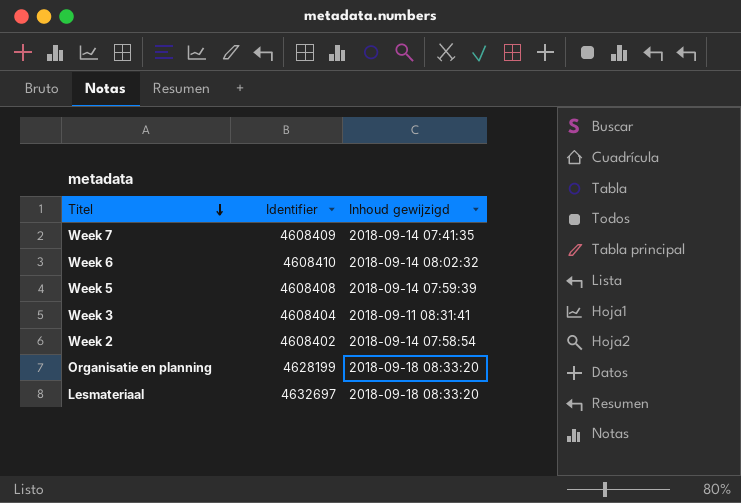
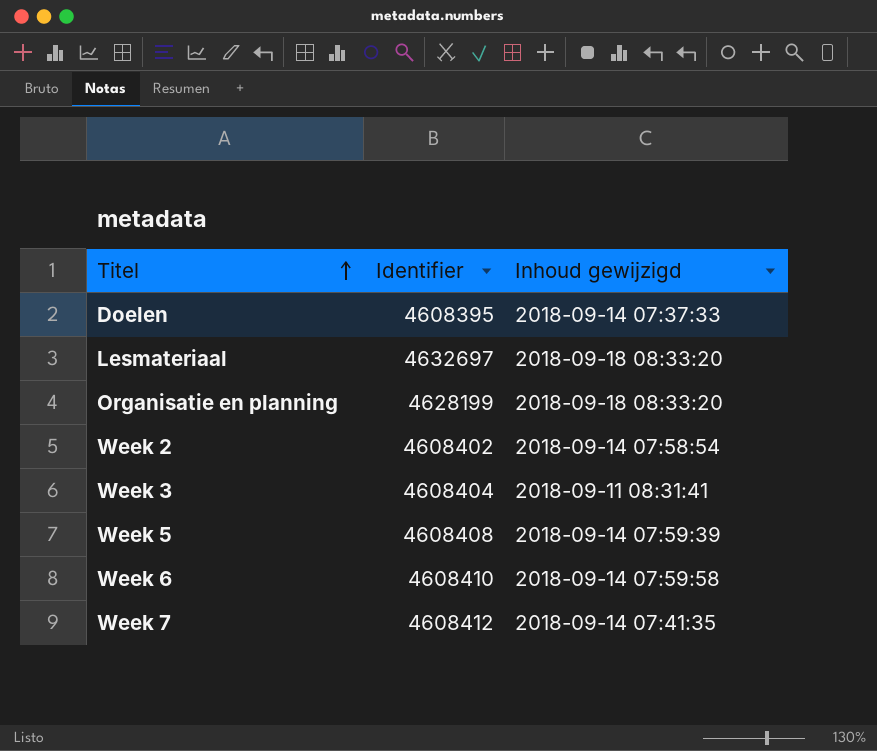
row order: Titel descending -> Titel ascending
row Doelen: none -> 4608395 | 2018-09-14 07:37:33
Week 6 | Inhoud gewijzigd: 2018-09-14 08:02:32 -> 2018-09-14 07:59:58
Week 7 | Identifier: 4608409 -> 4608412

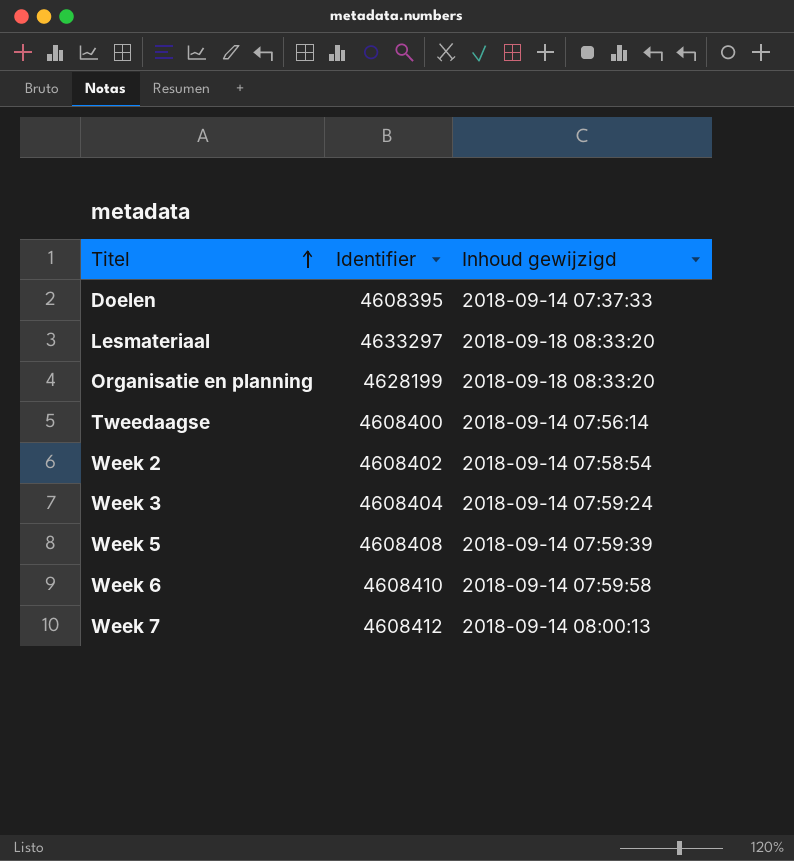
Lesmateriaal | Identifier: 4632697 -> 4633297
row Tweedaagse: none -> 4608400 | 2018-09-14 07:56:14
Week 3 | Inhoud gewijzigd: 2018-09-11 08:31:41 -> 2018-09-14 07:59:24
Week 7 | Inhoud gewijzigd: 2018-09-14 07:41:35 -> 2018-09-14 08:00:13

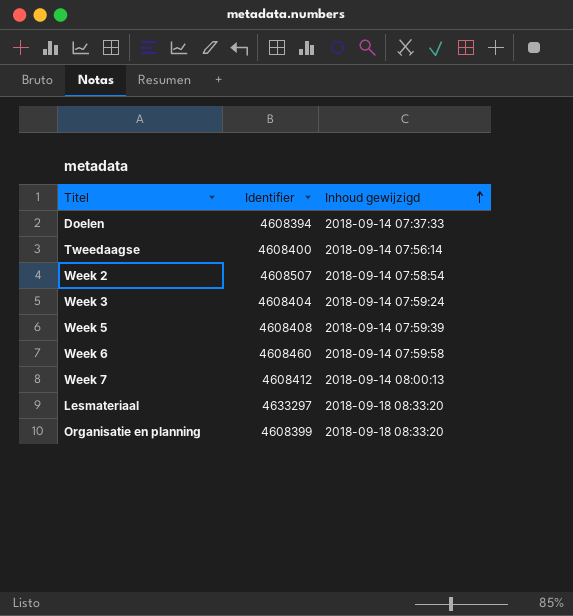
row order: Titel ascending -> Inhoud gewijzigd ascending
Doelen | Identifier: 4608395 -> 4608394
Week 2 | Identifier: 4608402 -> 4608507
Week 6 | Identifier: 4608410 -> 4608460
Organisatie en planning | Identifier: 4628199 -> 4608399

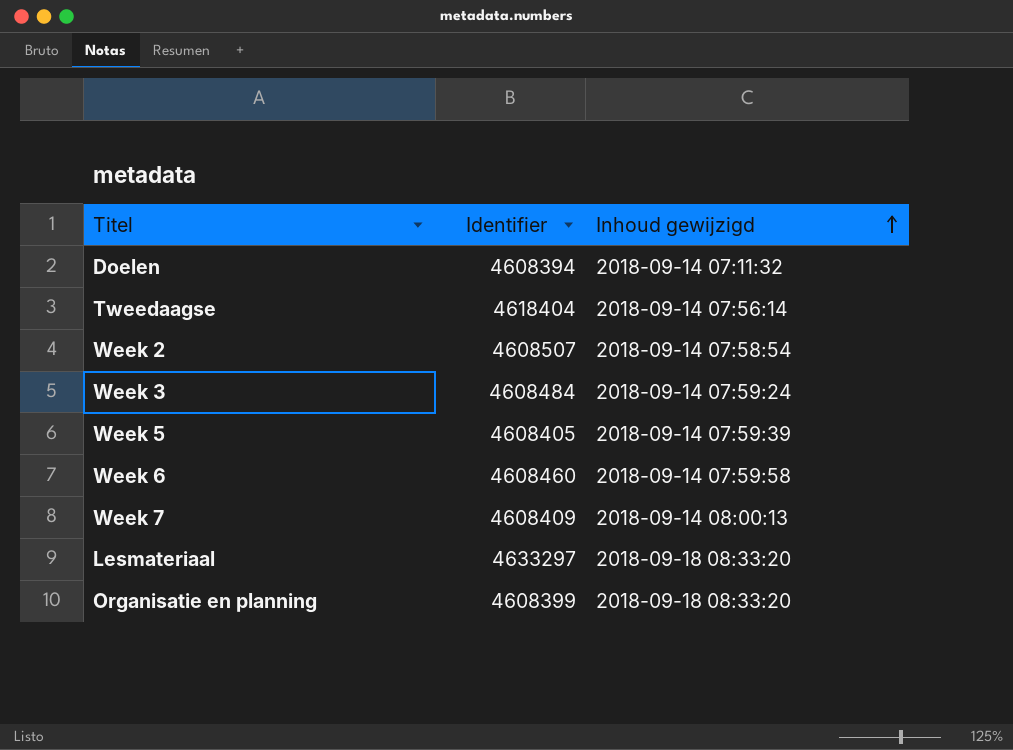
Doelen | Inhoud gewijzigd: 2018-09-14 07:37:33 -> 2018-09-14 07:11:32
Tweedaagse | Identifier: 4608400 -> 4618404
Week 3 | Identifier: 4608404 -> 4608484
Week 5 | Identifier: 4608408 -> 4608405
Week 7 | Identifier: 4608412 -> 4608409

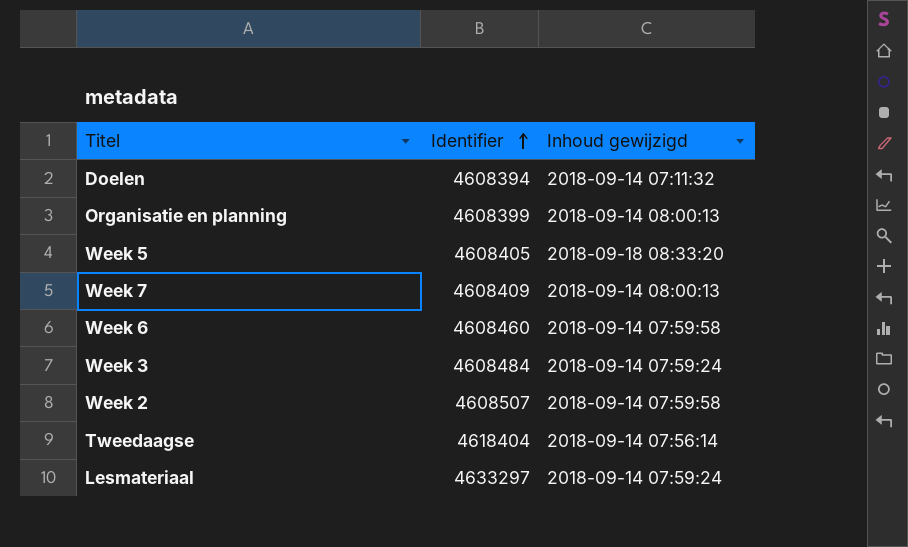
row order: Inhoud gewijzigd ascending -> Identifier ascending
Organisatie en planning | Inhoud gewijzigd: 2018-09-18 08:33:20 -> 2018-09-14 08:00:13
Week 5 | Inhoud gewijzigd: 2018-09-14 07:59:39 -> 2018-09-18 08:33:20
Week 2 | Inhoud gewijzigd: 2018-09-14 07:58:54 -> 2018-09-14 07:59:58
Lesmateriaal | Inhoud gewijzigd: 2018-09-18 08:33:20 -> 2018-09-14 07:59:24

